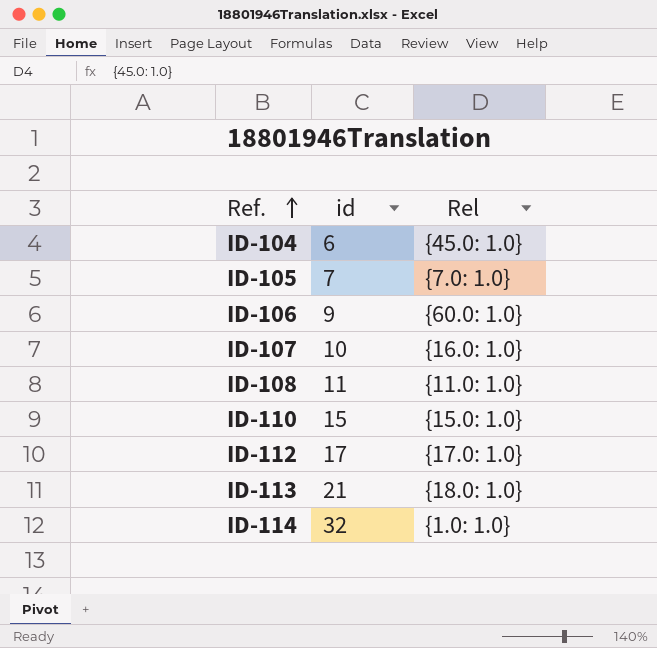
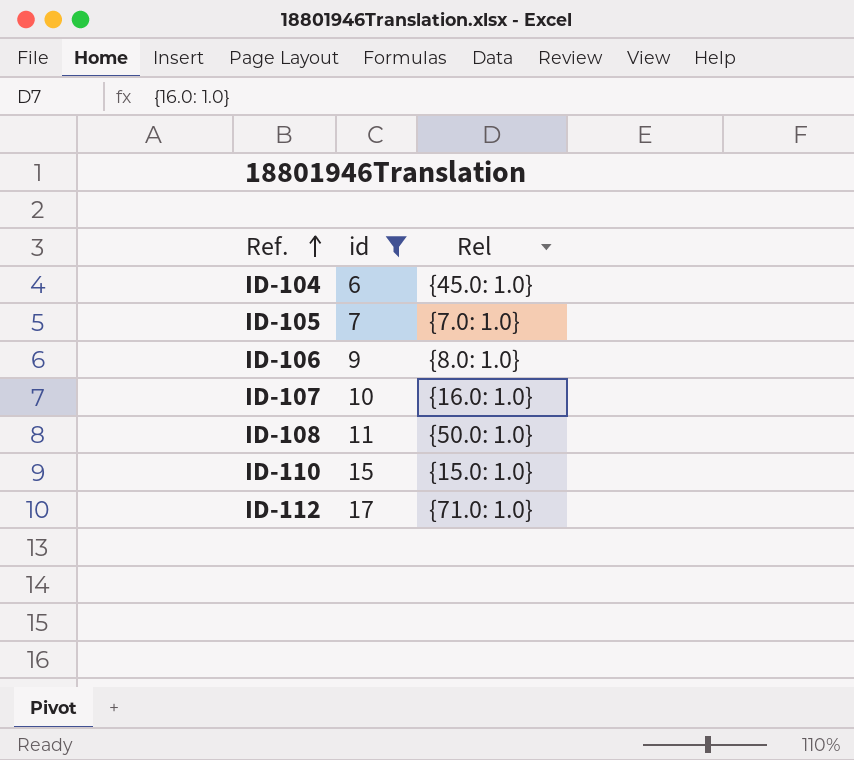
filter: none -> id <= 17
ID-106 | Rel: {60.0: 1.0} -> {8.0: 1.0}
ID-108 | Rel: {11.0: 1.0} -> {50.0: 1.0}
ID-112 | Rel: {17.0: 1.0} -> {71.0: 1.0}

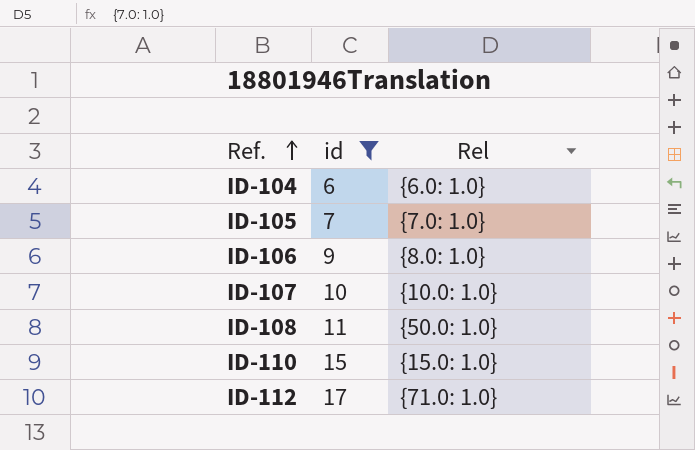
ID-104 | Rel: {45.0: 1.0} -> {6.0: 1.0}
ID-107 | Rel: {16.0: 1.0} -> {10.0: 1.0}

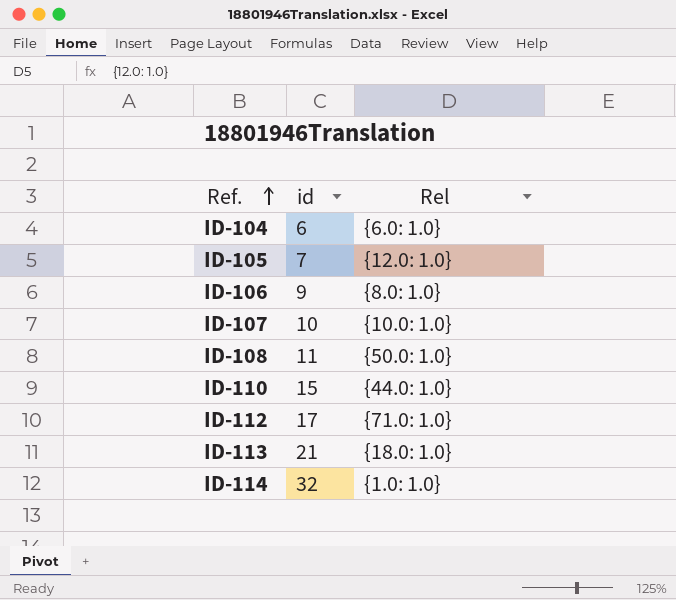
filter: id <= 17 -> none
ID-105 | Rel: {7.0: 1.0} -> {12.0: 1.0}
ID-110 | Rel: {15.0: 1.0} -> {44.0: 1.0}

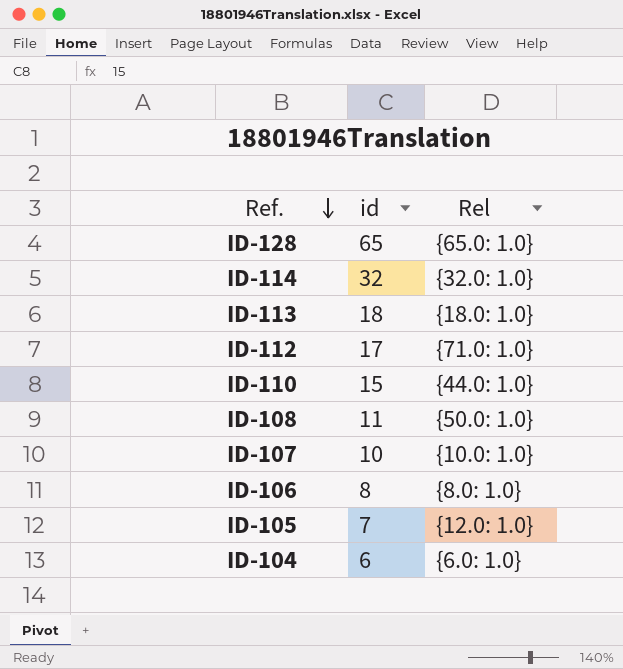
row order: Ref. ascending -> Ref. descending
row ID-128: none -> 65 | {65.0: 1.0}
ID-114 | Rel: {1.0: 1.0} -> {32.0: 1.0}
ID-113 | id: 21 -> 18
ID-106 | id: 9 -> 8

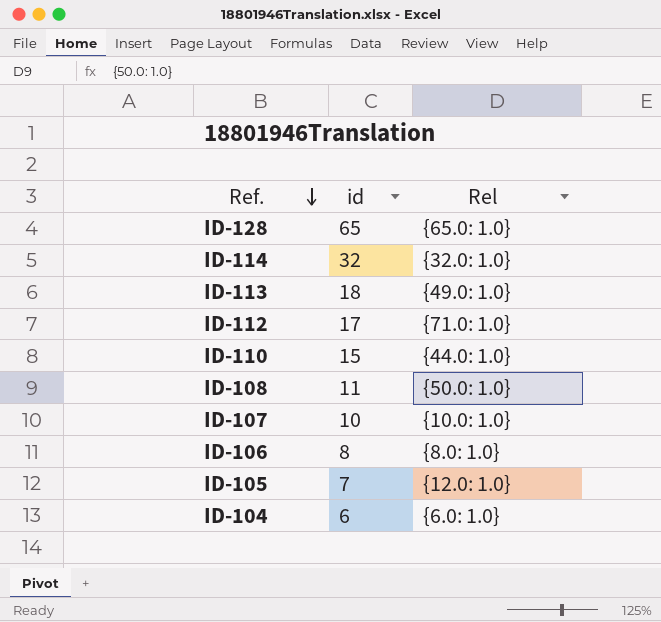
ID-113 | Rel: {18.0: 1.0} -> {49.0: 1.0}

